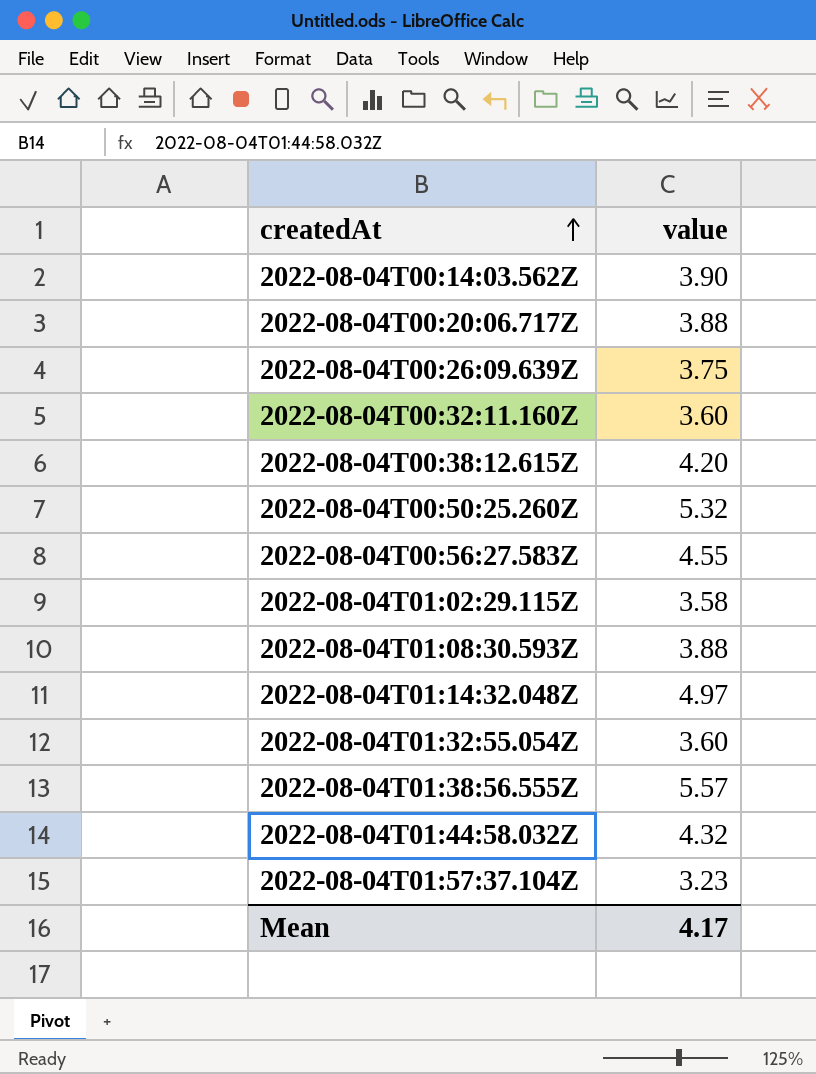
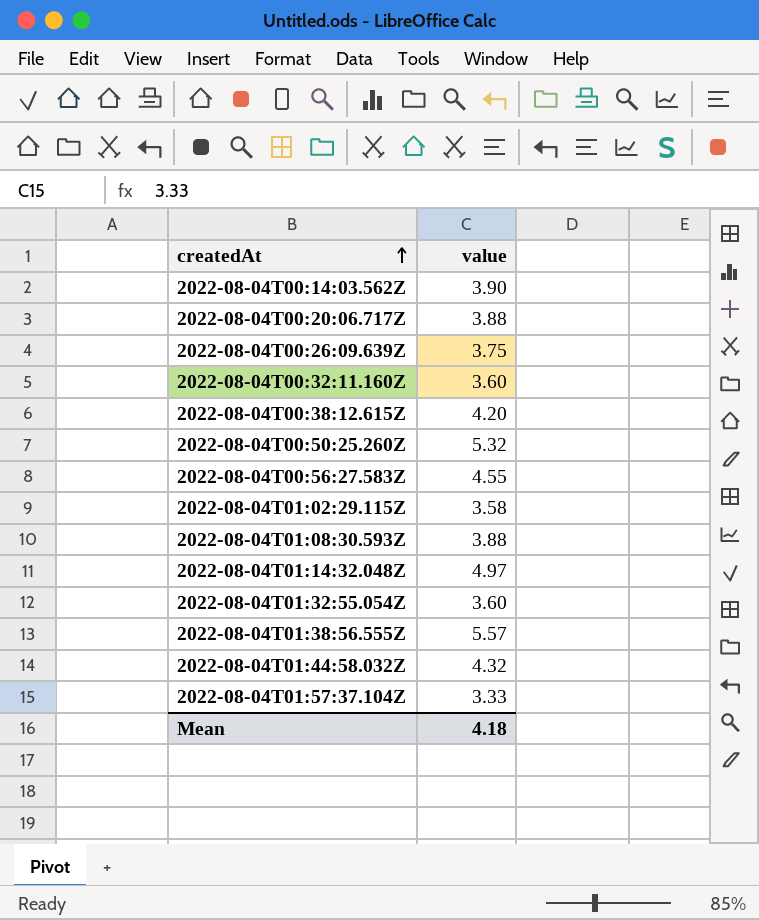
2022-08-04T01:57:37.104Z | value: 3.23 -> 3.33
Mean | value: 4.17 -> 4.18

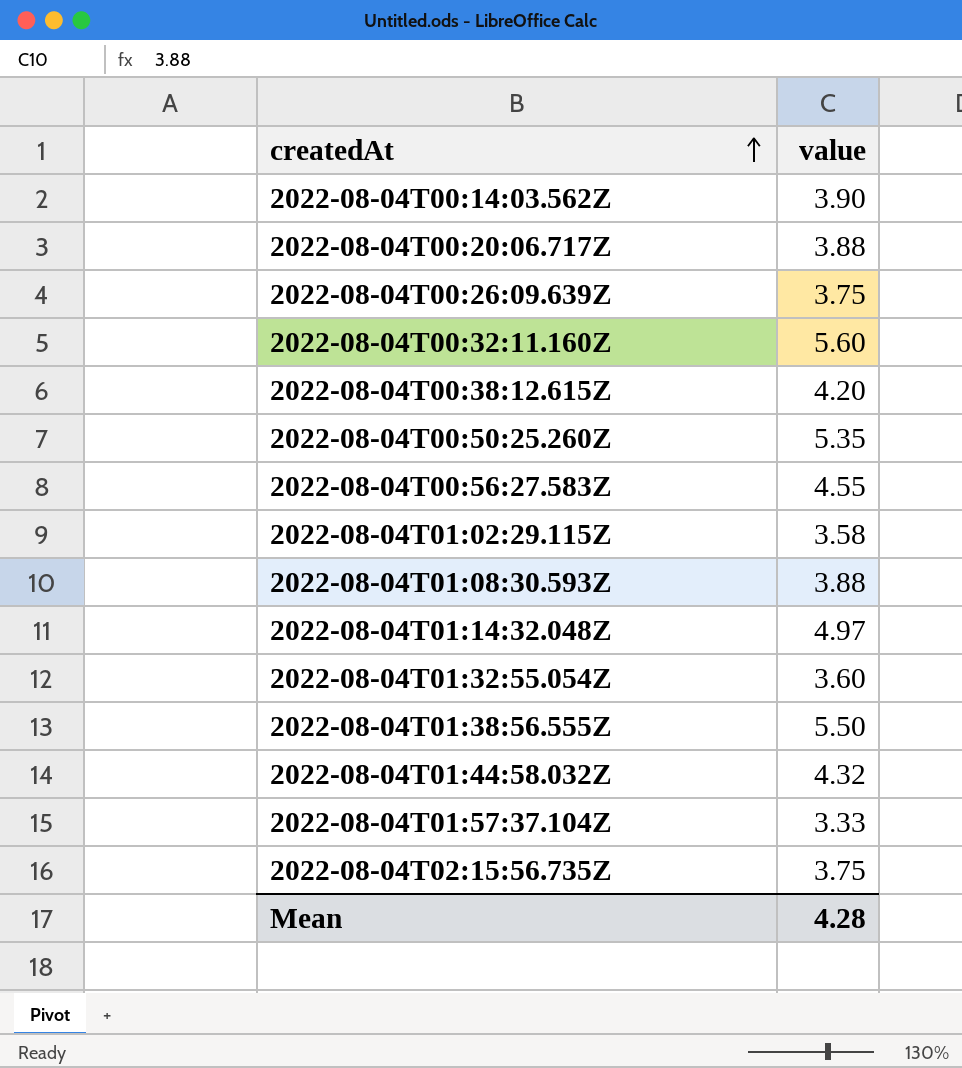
2022-08-04T00:32:11.160Z | value: 3.60 -> 5.60
2022-08-04T00:50:25.260Z | value: 5.32 -> 5.35
2022-08-04T01:38:56.555Z | value: 5.57 -> 5.50
row 2022-08-04T02:15:56.735Z: none -> 3.75
Mean | value: 4.18 -> 4.28

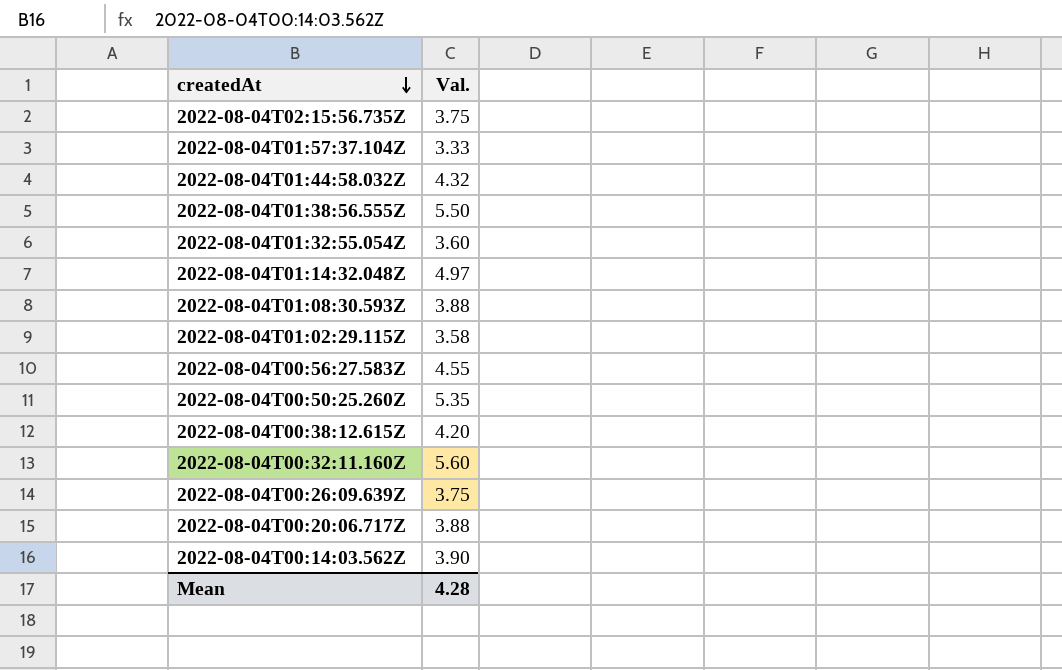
row order: createdAt ascending -> createdAt descending
column name: value -> Val.

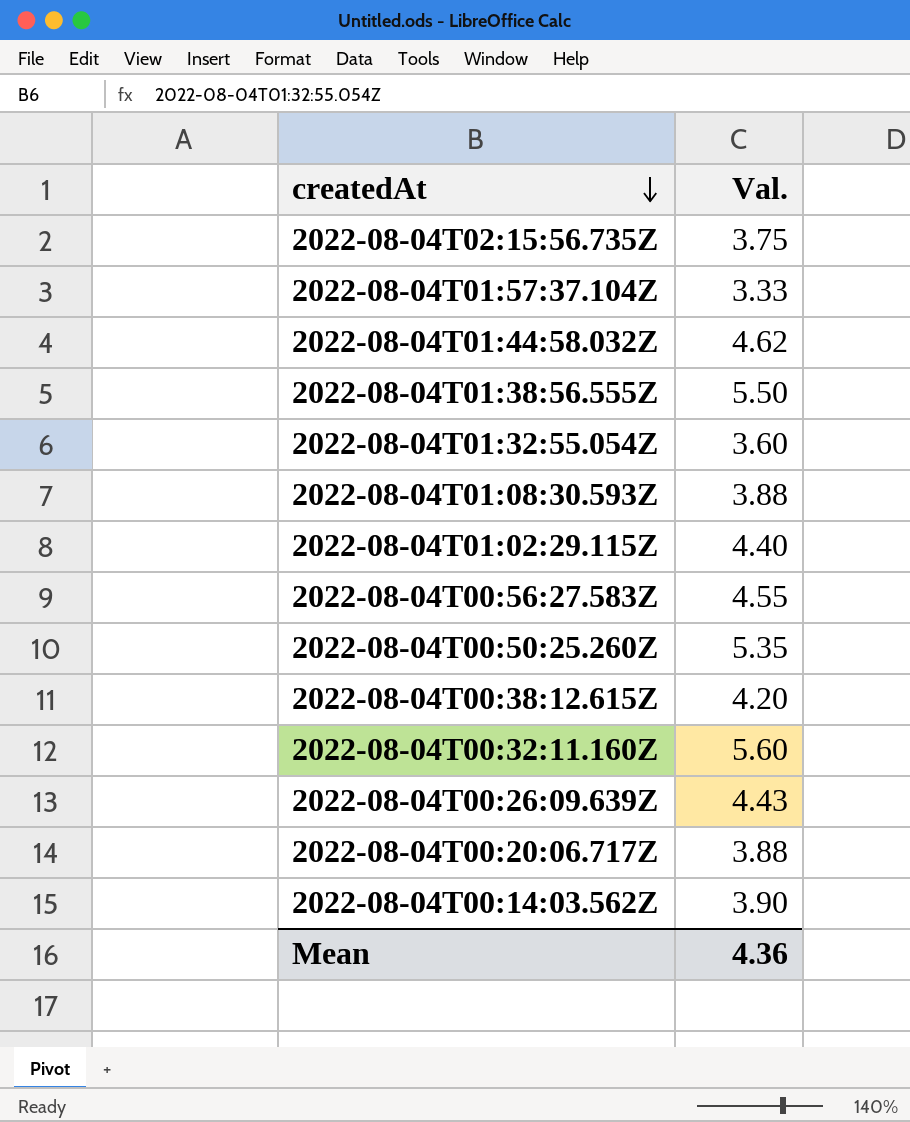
row 2022-08-04T01:14:32.048Z: 4.97 -> none
2022-08-04T01:44:58.032Z | Val.: 4.32 -> 4.62
2022-08-04T01:02:29.115Z | Val.: 3.58 -> 4.40
2022-08-04T00:26:09.639Z | Val.: 3.75 -> 4.43
Mean | Val.: 4.28 -> 4.36

